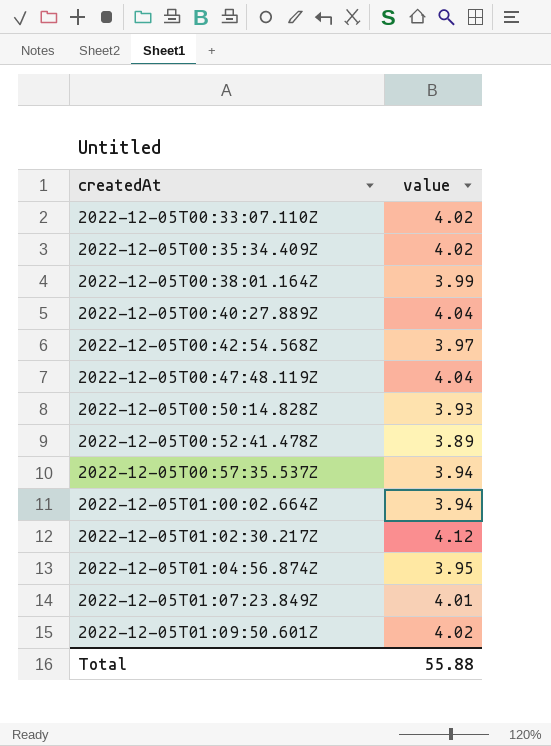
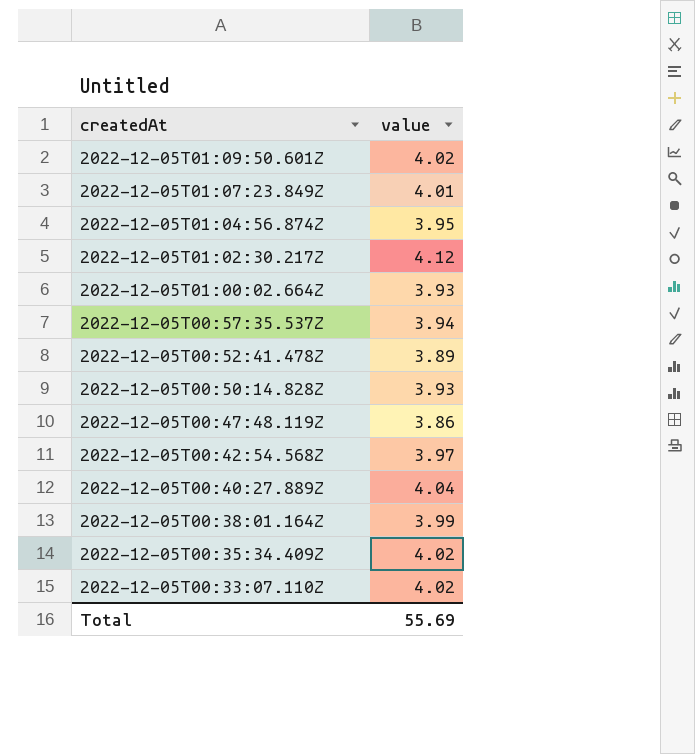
row order: createdAt ascending -> createdAt descending
2022-12-05T01:00:02.664Z | value: 3.94 -> 3.93
2022-12-05T00:47:48.119Z | value: 4.04 -> 3.86
Total | value: 55.88 -> 55.69

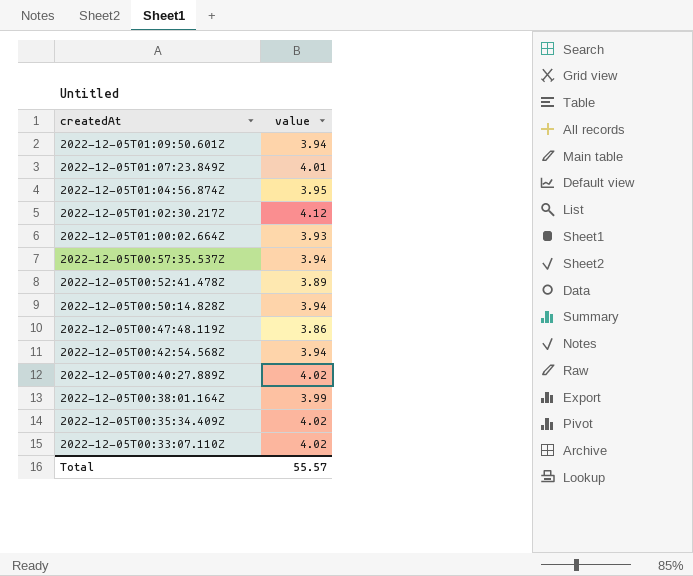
2022-12-05T01:09:50.601Z | value: 4.02 -> 3.94
2022-12-05T00:50:14.828Z | value: 3.93 -> 3.94
2022-12-05T00:42:54.568Z | value: 3.97 -> 3.94
2022-12-05T00:40:27.889Z | value: 4.04 -> 4.02
Total | value: 55.69 -> 55.57

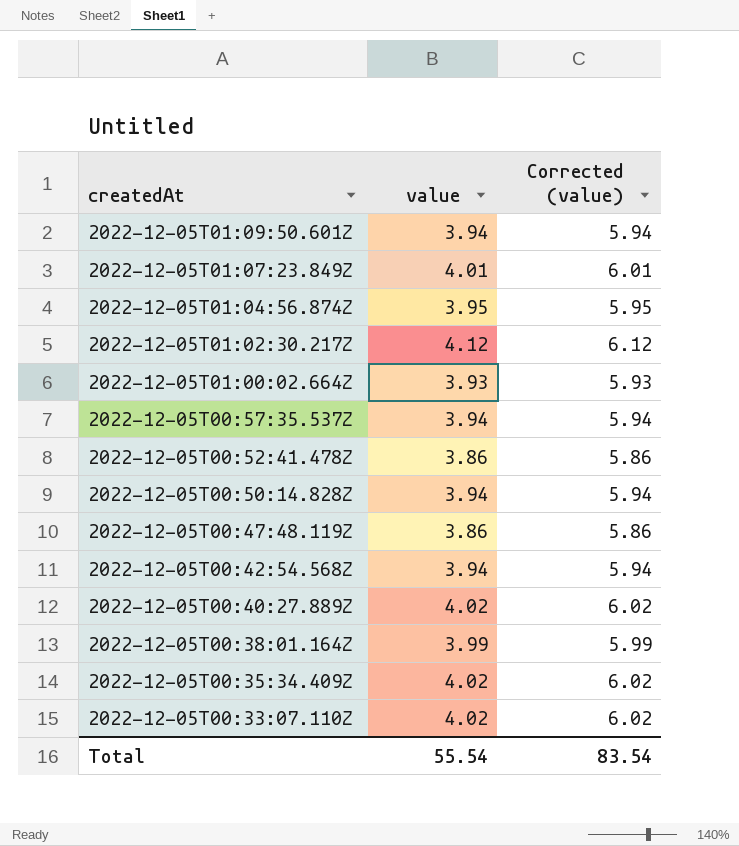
column Corrected (value) | formula: none -> [value] + 2
2022-12-05T00:52:41.478Z | value: 3.89 -> 3.86
Total | value: 55.57 -> 55.54

